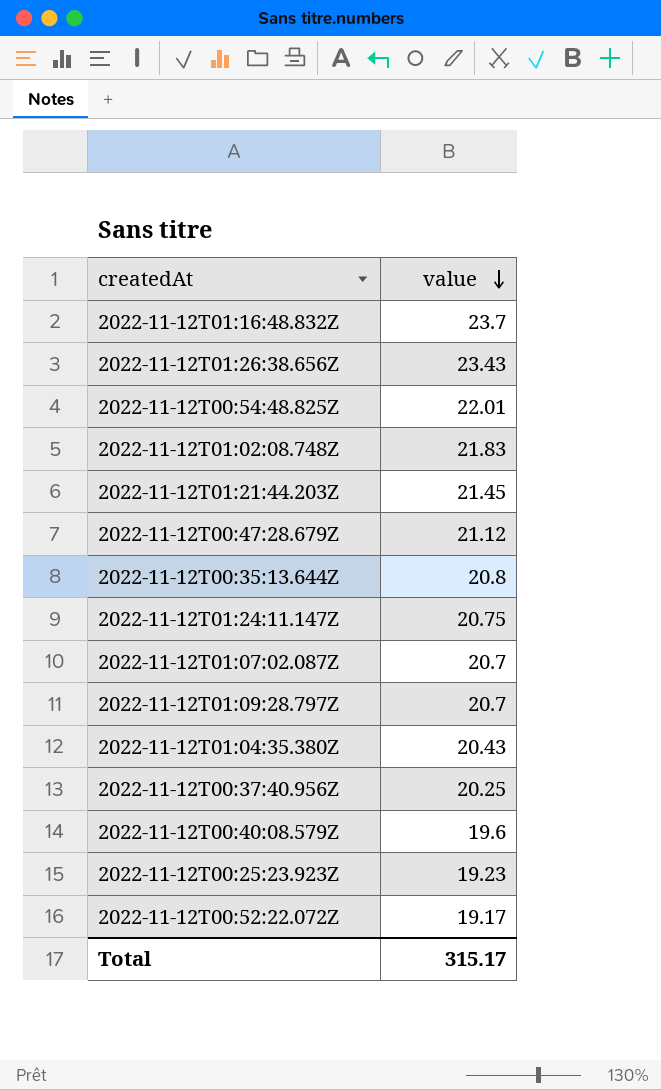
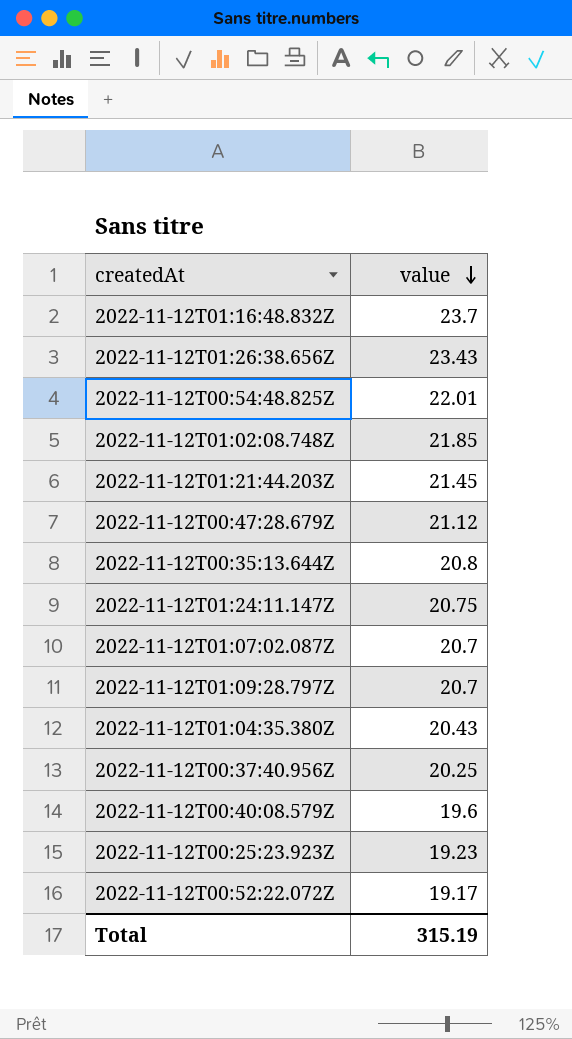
2022-11-12T01:02:08.748Z | value: 21.83 -> 21.85
Total | value: 315.17 -> 315.19

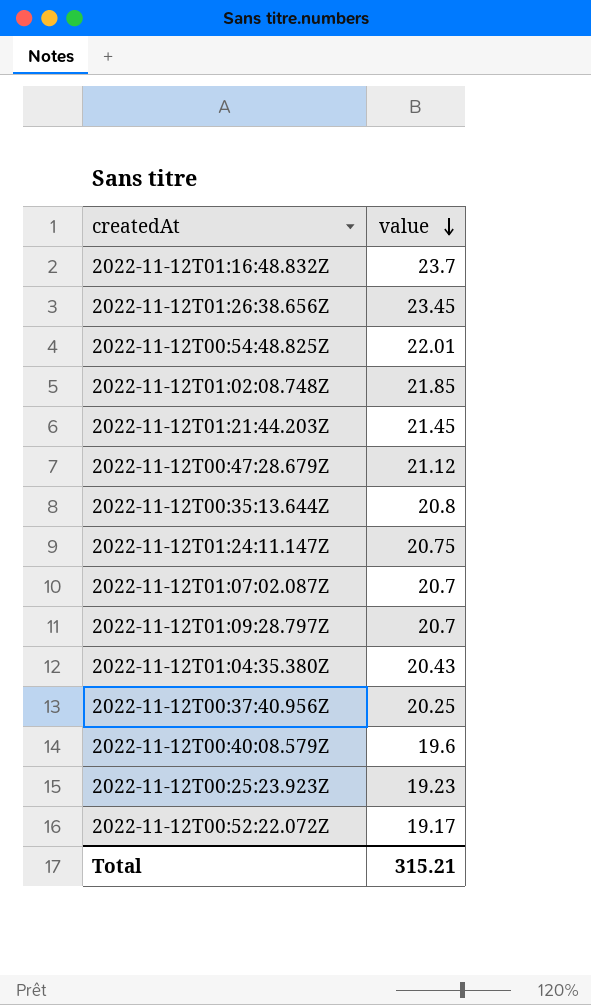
2022-11-12T01:26:38.656Z | value: 23.43 -> 23.45
Total | value: 315.19 -> 315.21

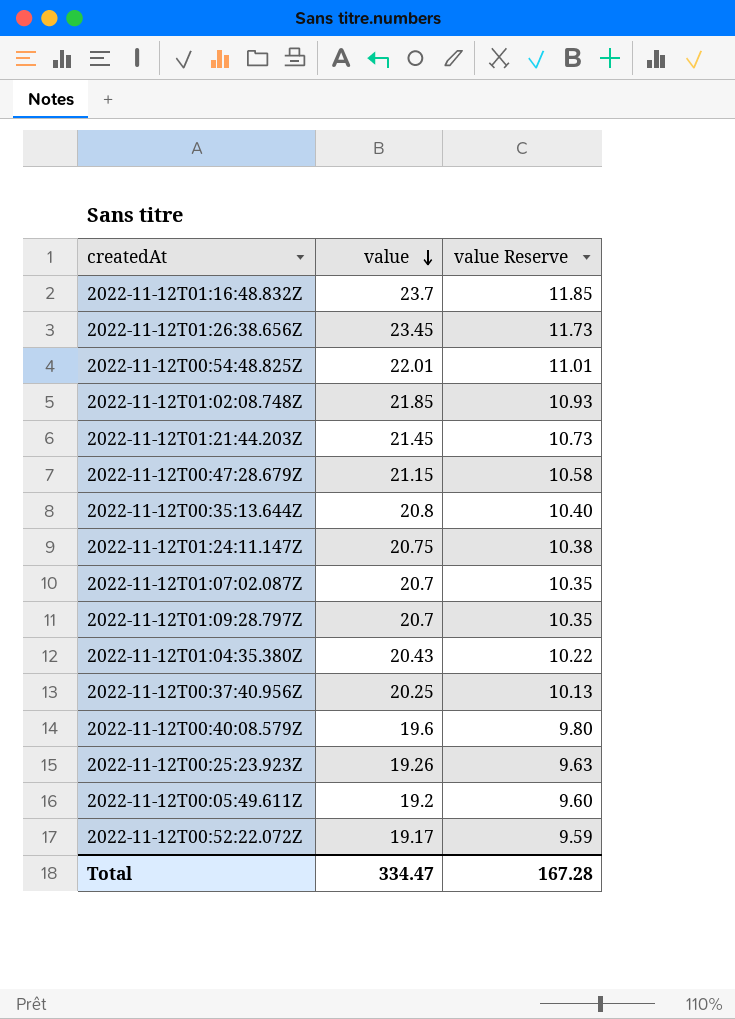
column value Reserve | formula: none -> [value] * 0.5
2022-11-12T00:47:28.679Z | value: 21.12 -> 21.15
2022-11-12T00:25:23.923Z | value: 19.23 -> 19.26
row 2022-11-12T00:05:49.611Z: none -> 19.2 | 9.60
Total | value: 315.21 -> 334.47

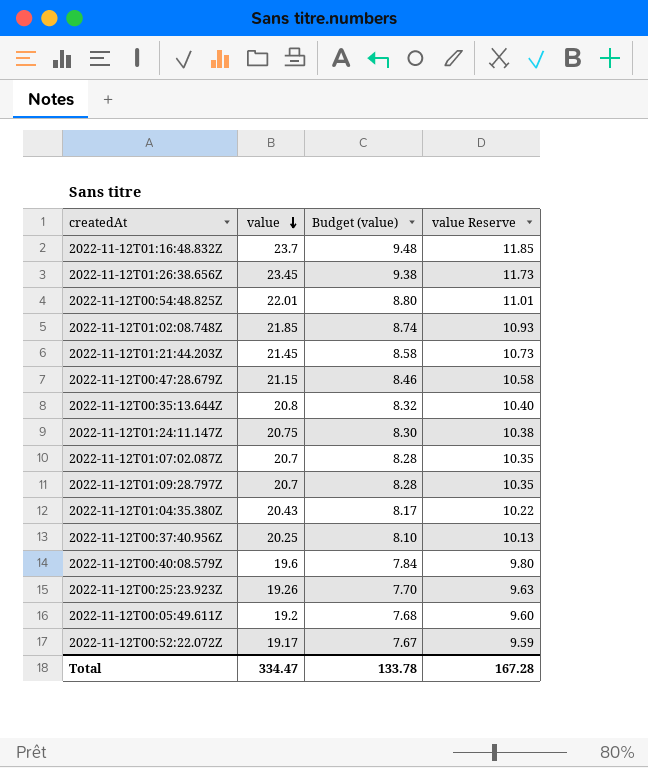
column Budget (value) | formula: none -> [value] * 0.4

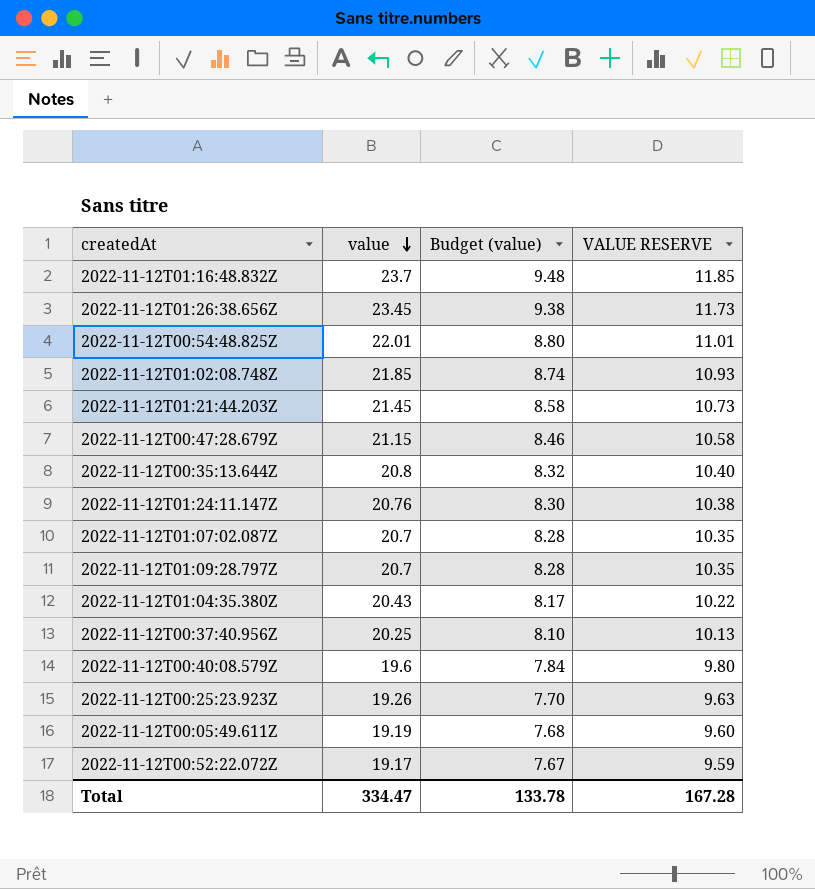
column name: value Reserve -> VALUE RESERVE
2022-11-12T01:24:11.147Z | value: 20.75 -> 20.76
2022-11-12T00:05:49.611Z | value: 19.2 -> 19.19

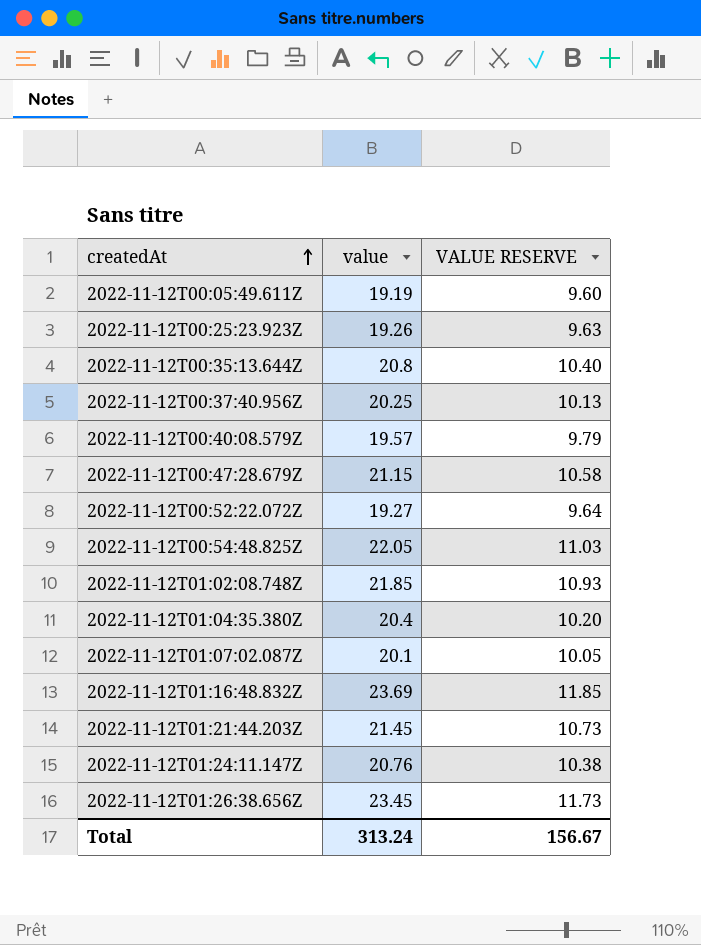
row order: value descending -> createdAt ascending
column Budget (value) | formula: [value] * 0.4 -> none
row 2022-11-12T01:09:28.797Z: 20.7 | 8.28 | 10.35 -> none
2022-11-12T00:40:08.579Z | value: 19.6 -> 19.57
2022-11-12T00:40:08.579Z | VALUE RESERVE: 9.80 -> 9.79
2022-11-12T00:52:22.072Z | value: 19.17 -> 19.27
2022-11-12T00:52:22.072Z | VALUE RESERVE: 9.59 -> 9.64
2022-11-12T00:54:48.825Z | value: 22.01 -> 22.05
2022-11-12T00:54:48.825Z | VALUE RESERVE: 11.01 -> 11.03
2022-11-12T01:04:35.380Z | value: 20.43 -> 20.4
2022-11-12T01:04:35.380Z | VALUE RESERVE: 10.22 -> 10.20
2022-11-12T01:07:02.087Z | value: 20.7 -> 20.1
2022-11-12T01:07:02.087Z | VALUE RESERVE: 10.35 -> 10.05
2022-11-12T01:16:48.832Z | value: 23.7 -> 23.69
Total | value: 334.47 -> 313.24
Total | VALUE RESERVE: 167.28 -> 156.67

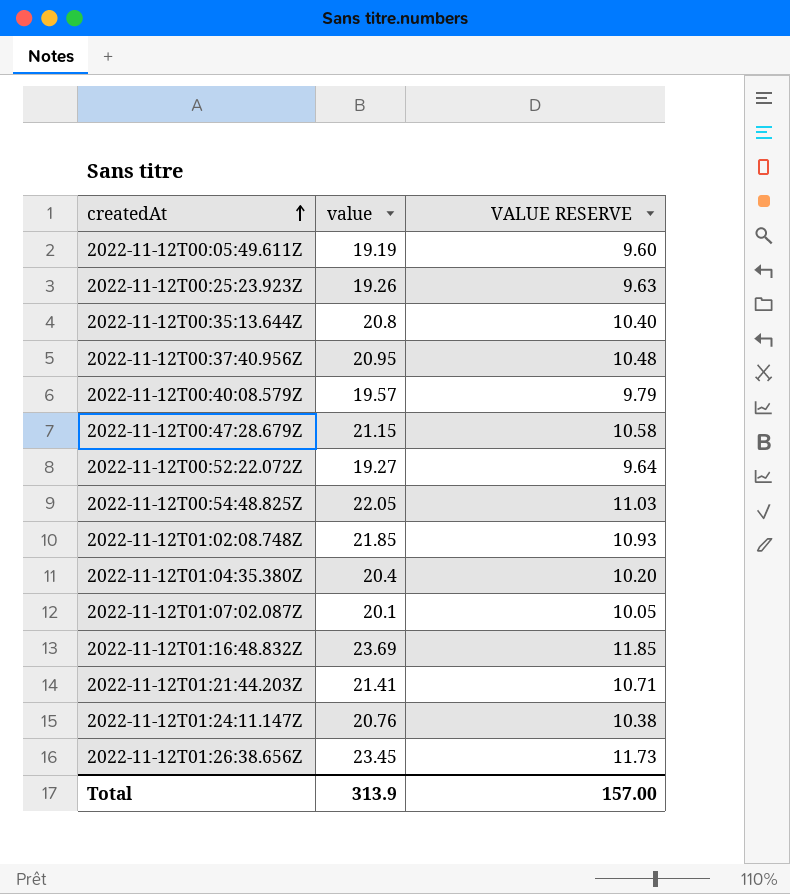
2022-11-12T00:37:40.956Z | value: 20.25 -> 20.95
2022-11-12T00:37:40.956Z | VALUE RESERVE: 10.13 -> 10.48
2022-11-12T01:21:44.203Z | value: 21.45 -> 21.41
2022-11-12T01:21:44.203Z | VALUE RESERVE: 10.73 -> 10.71
Total | value: 313.24 -> 313.9
Total | VALUE RESERVE: 156.67 -> 157.00

